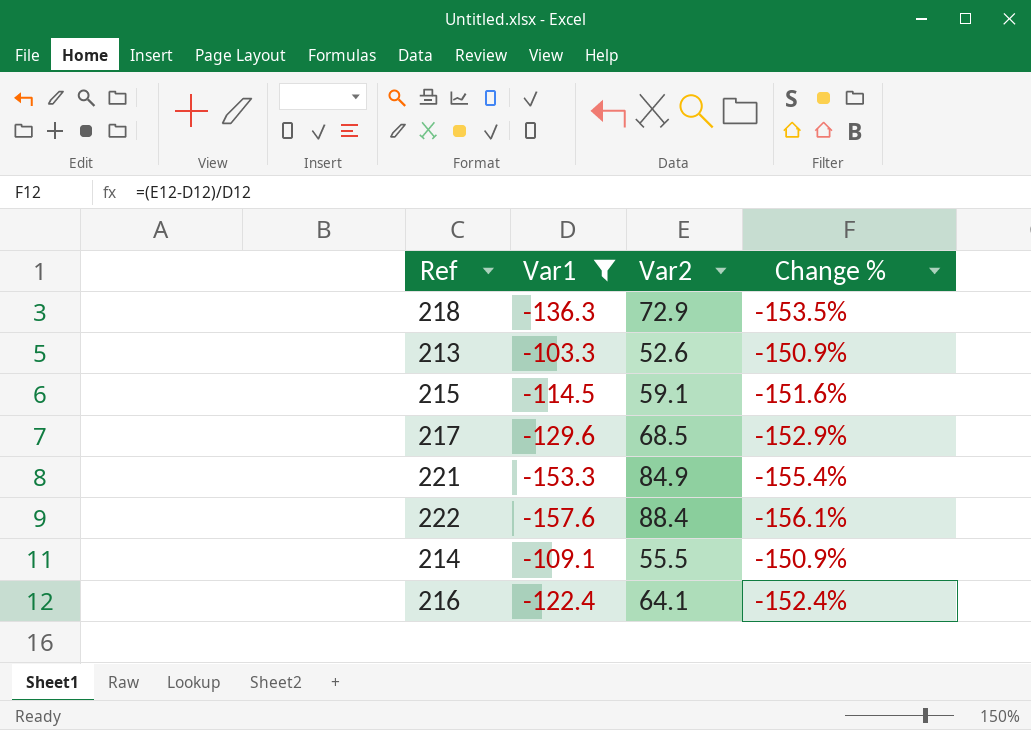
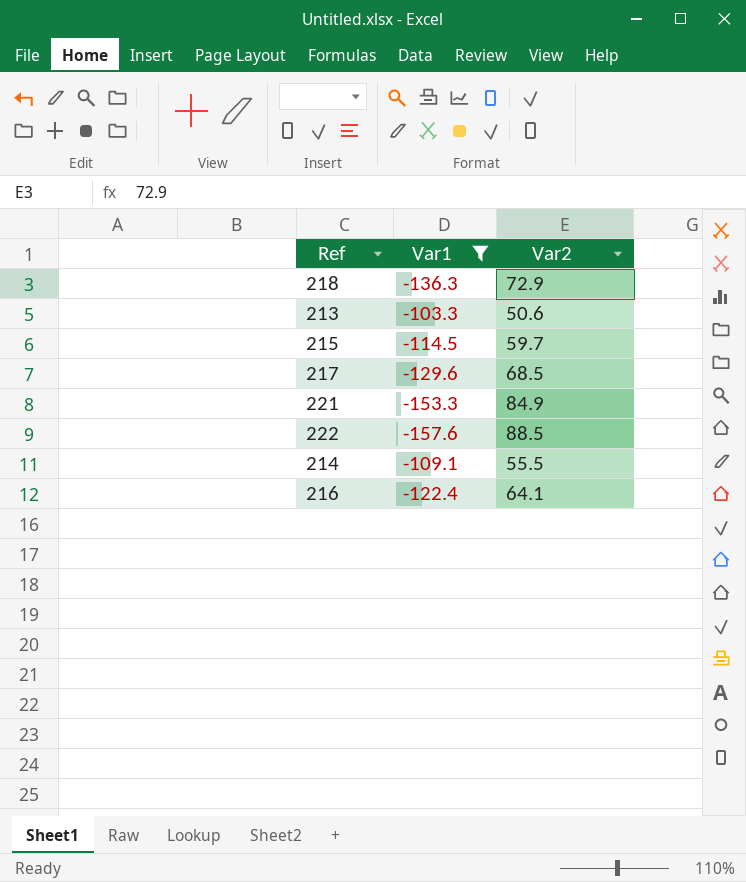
column Change % | formula: ([Var2] - [Var1]) / [Var1] -> none
213 | Var2: 52.6 -> 50.6
215 | Var2: 59.1 -> 59.7
222 | Var2: 88.4 -> 88.5

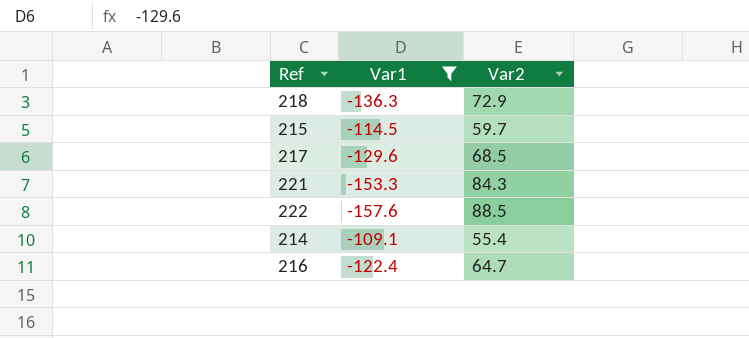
row 213: -103.3 | 50.6 -> none
221 | Var2: 84.9 -> 84.3
214 | Var2: 55.5 -> 55.4
216 | Var2: 64.1 -> 64.7

